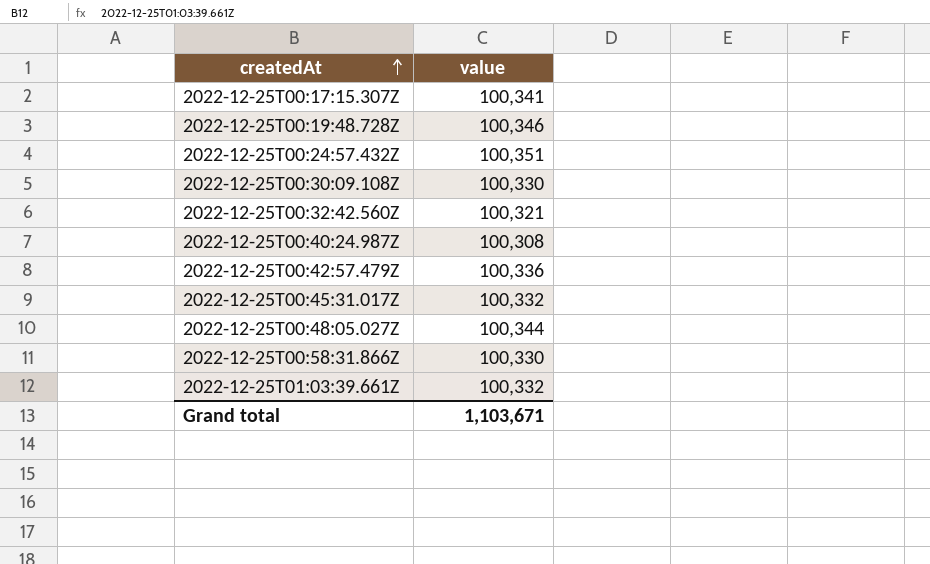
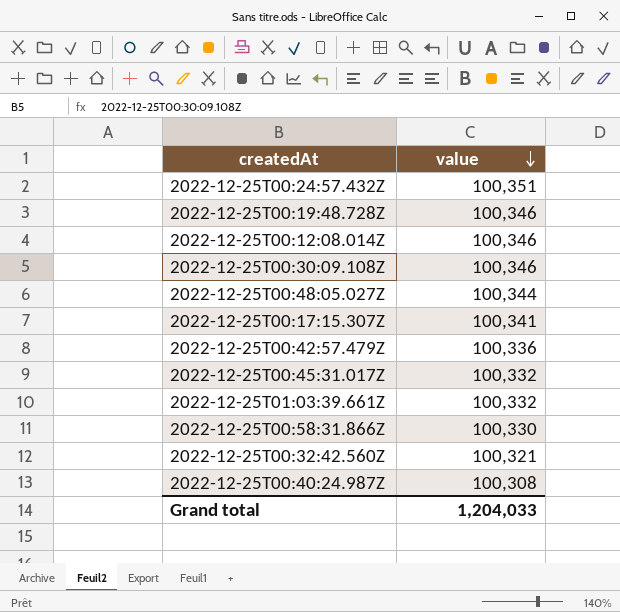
row order: createdAt ascending -> value descending
row 2022-12-25T00:12:08.014Z: none -> 100,346
2022-12-25T00:30:09.108Z | value: 100,330 -> 100,346
Grand total | value: 1,103,671 -> 1,204,033

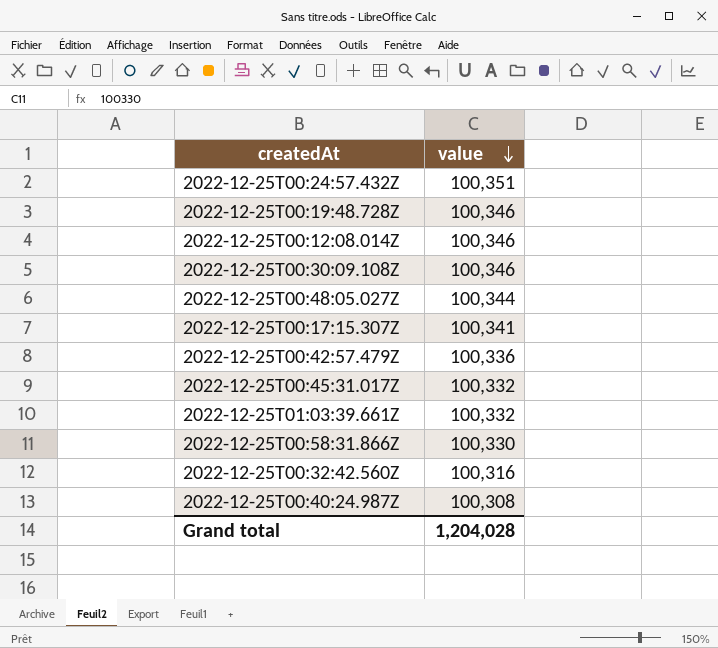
2022-12-25T00:32:42.560Z | value: 100,321 -> 100,316
Grand total | value: 1,204,033 -> 1,204,028

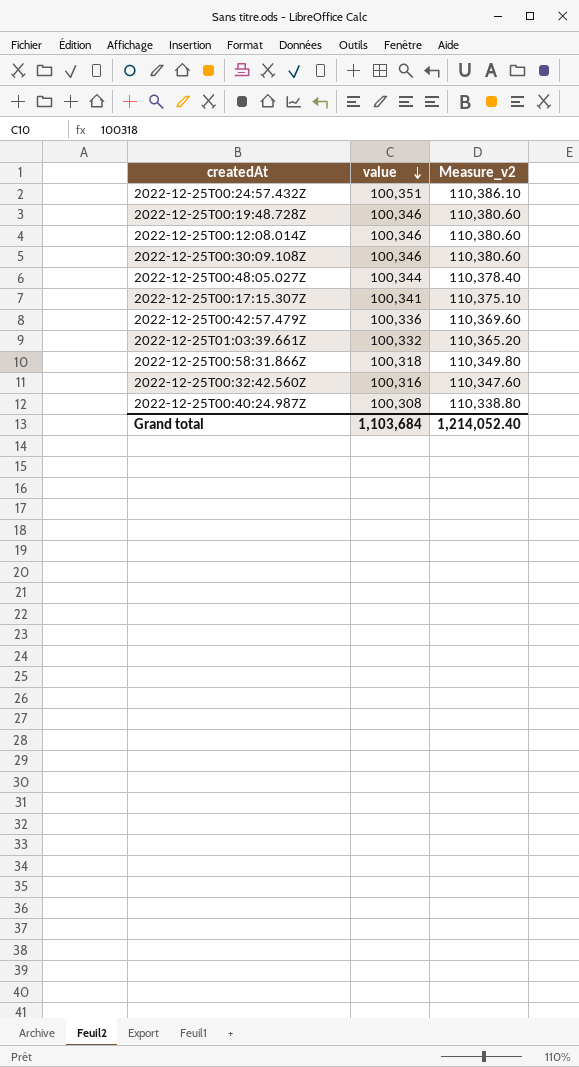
column Measure_v2 | formula: none -> [value] * 1.1
row 2022-12-25T00:45:31.017Z: 100,332 -> none
2022-12-25T00:58:31.866Z | value: 100,330 -> 100,318
Grand total | value: 1,204,028 -> 1,103,684

